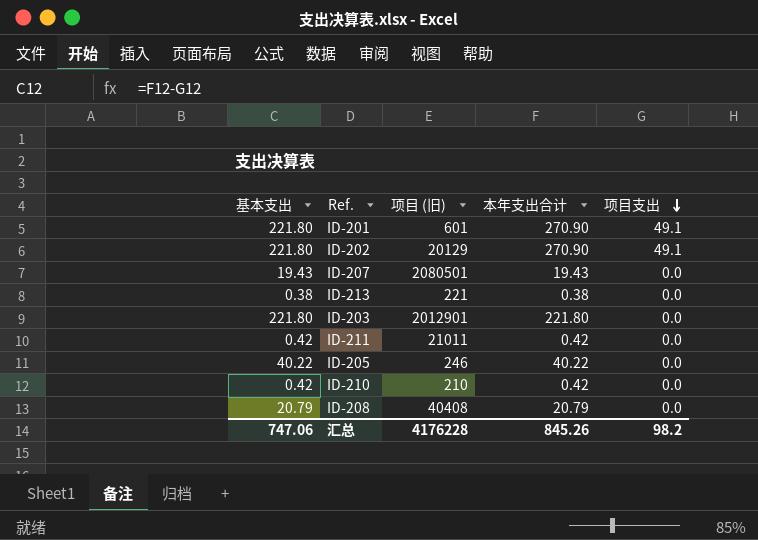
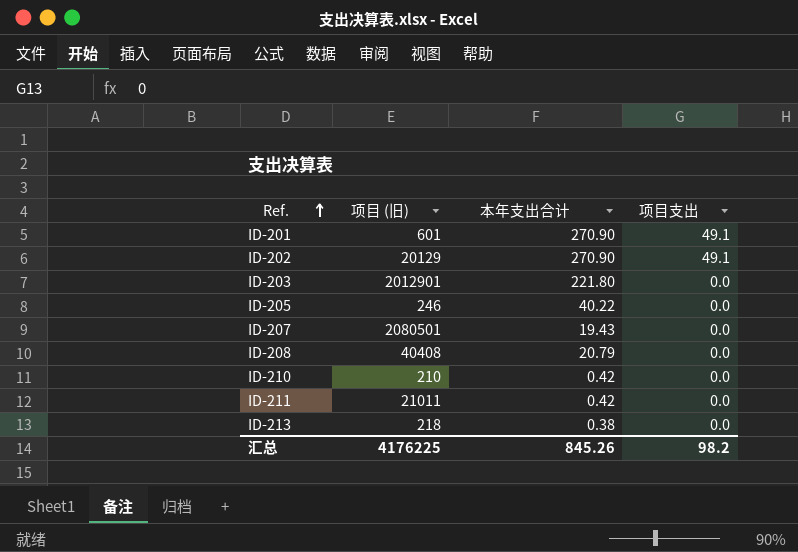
row order: 项目支出 descending -> Ref. ascending
column 基本支出 | formula: [本年支出合计] - [项目支出] -> none
ID-213 | 项目 (旧): 221 -> 218
汇总 | 项目 (旧): 4176228 -> 4176225

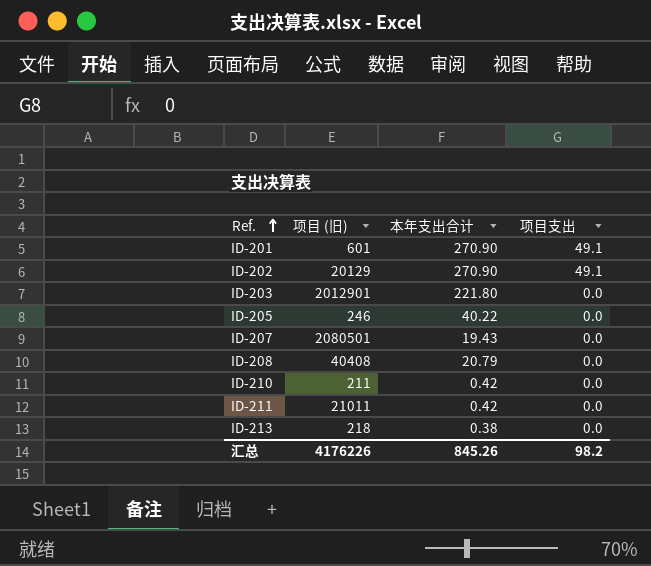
ID-210 | 项目 (旧): 210 -> 211
汇总 | 项目 (旧): 4176225 -> 4176226

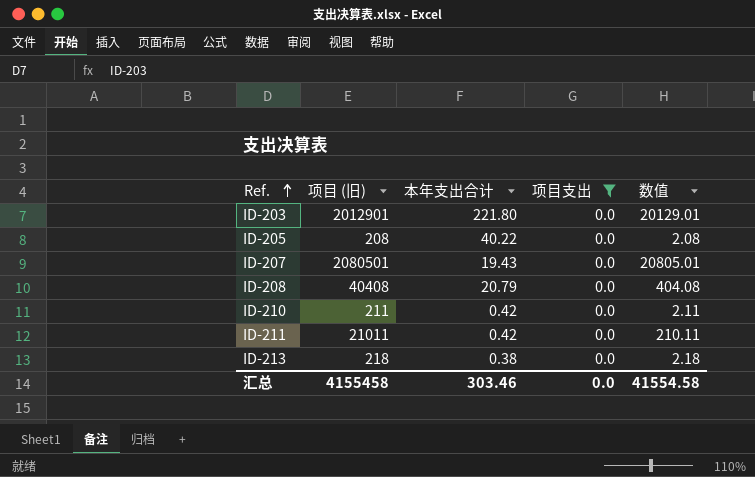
filter: none -> 项目支出 = 0.0
column 数值 | formula: none -> [项目 (旧)] * 0.01
ID-205 | 项目 (旧): 246 -> 208
汇总 | 项目 (旧): 4176226 -> 4155458
汇总 | 本年支出合计: 845.26 -> 303.46
汇总 | 项目支出: 98.2 -> 0.0

